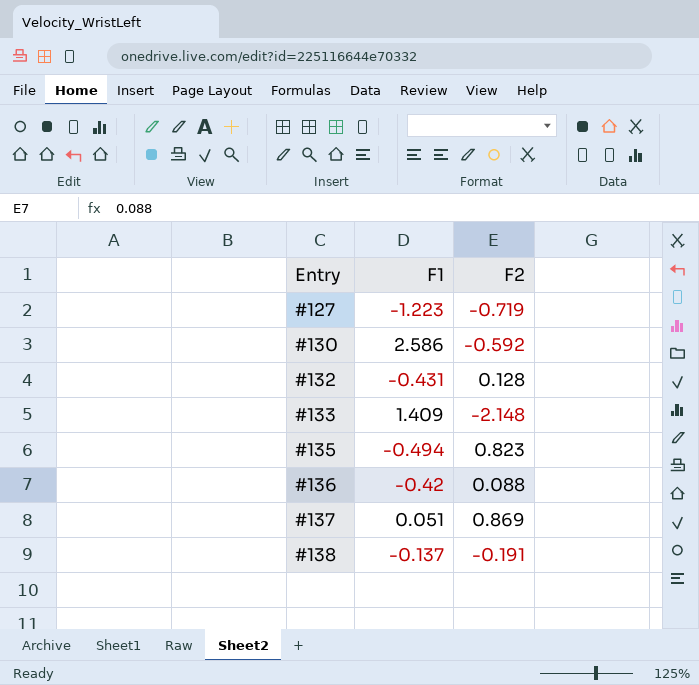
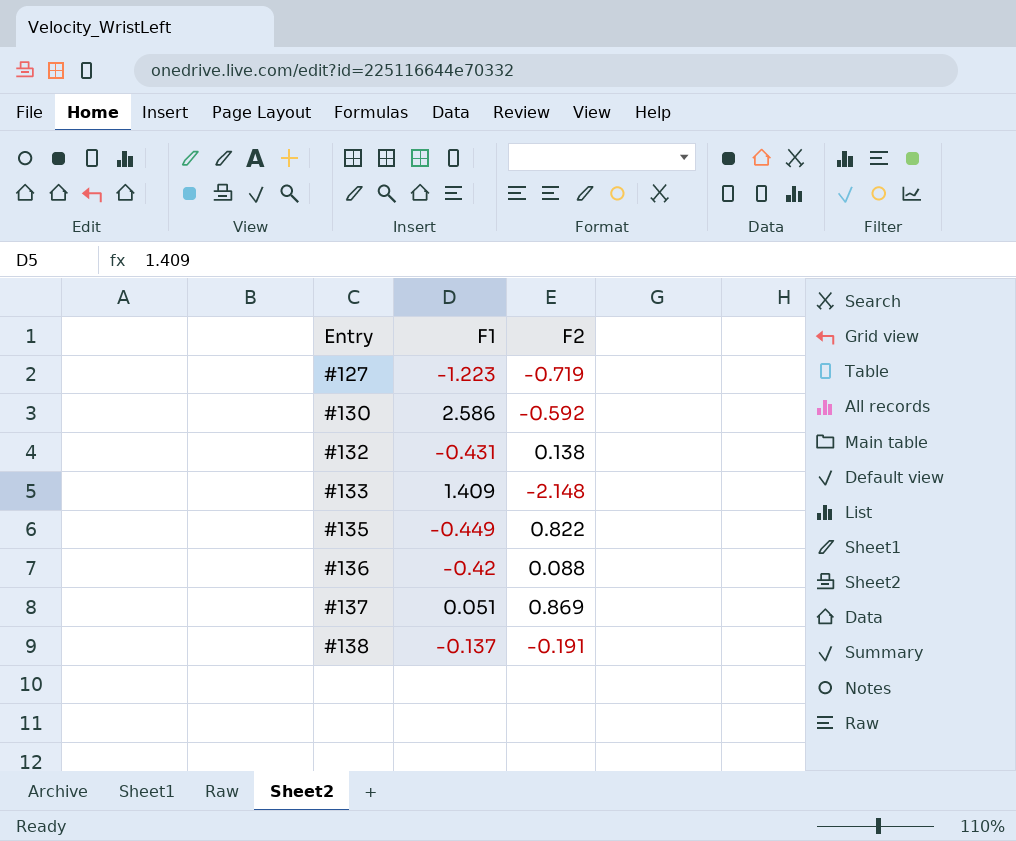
#132 | F2: 0.128 -> 0.138
#135 | F1: -0.494 -> -0.449
#135 | F2: 0.823 -> 0.822

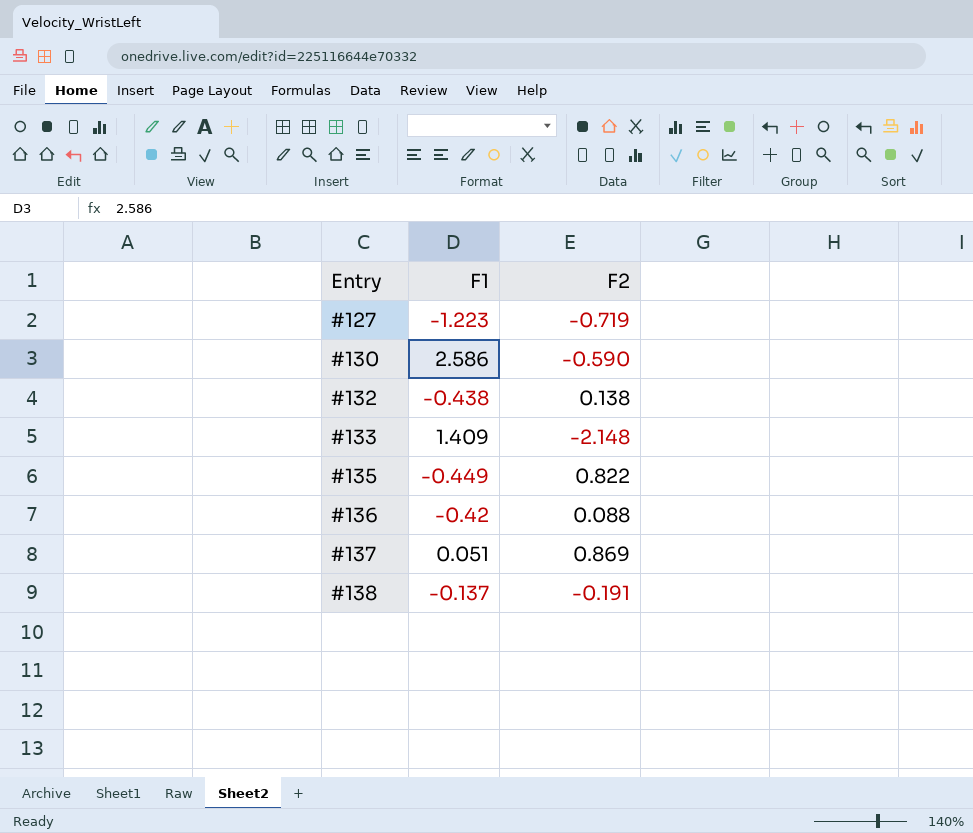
#130 | F2: -0.592 -> -0.590
#132 | F1: -0.431 -> -0.438

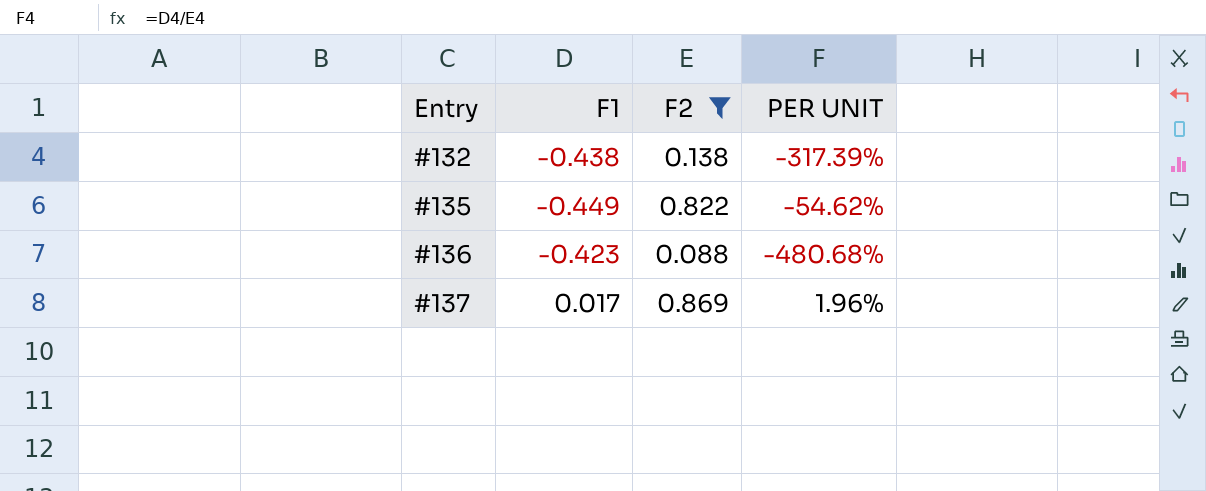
filter: none -> F2 >= 0.088
column PER UNIT | formula: none -> [F1] / [F2]
#136 | F1: -0.42 -> -0.423
#137 | F1: 0.051 -> 0.017

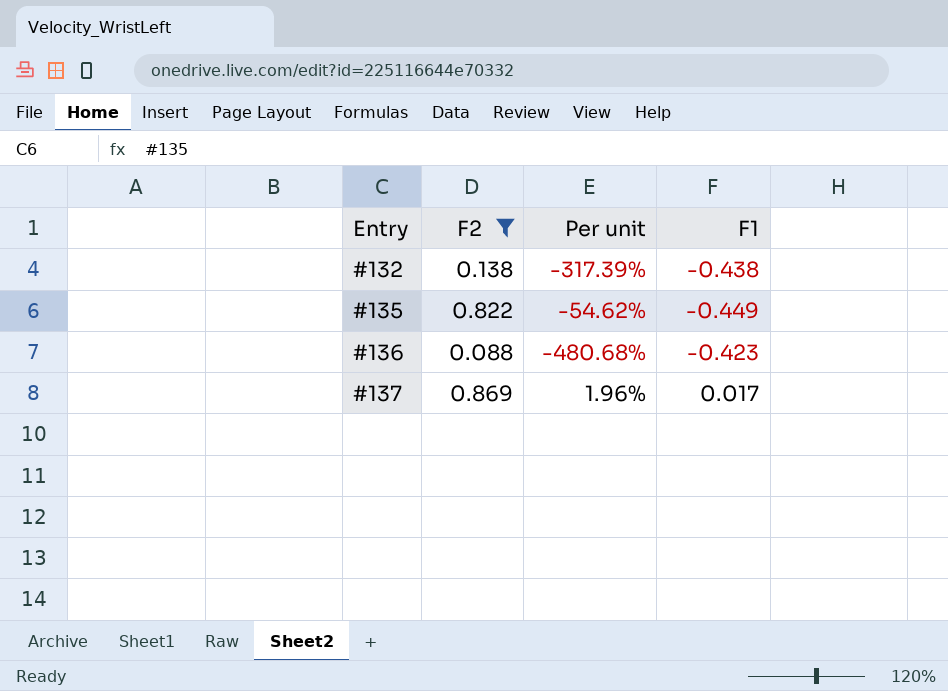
column name: PER UNIT -> Per unit
column F1 | position: 2 -> 4

